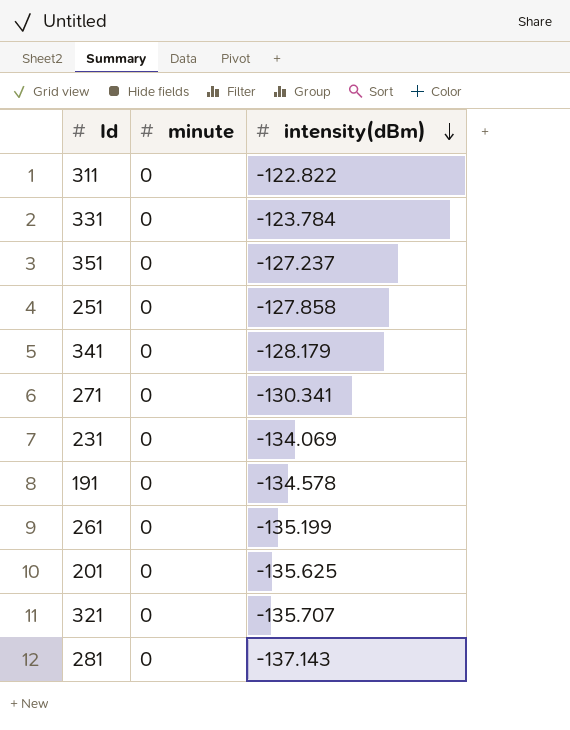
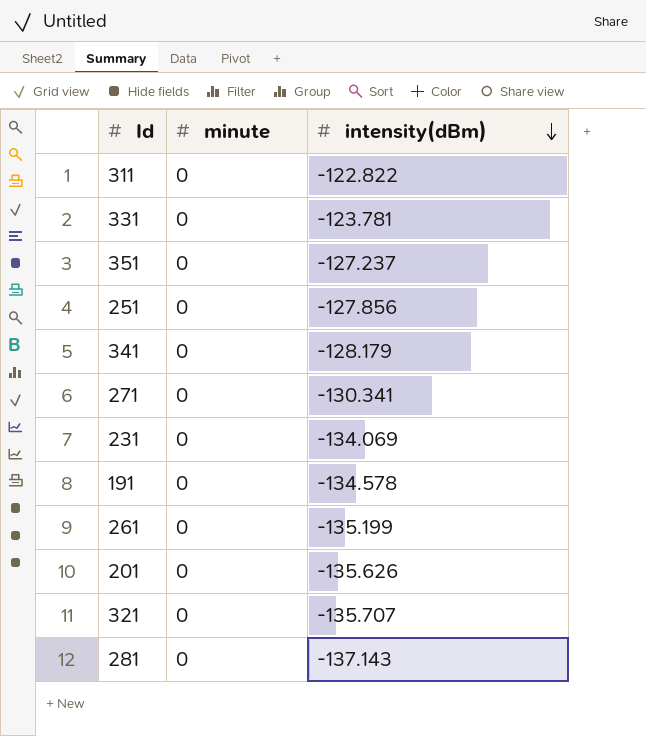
331 | intensity(dBm): -123.784 -> -123.781
251 | intensity(dBm): -127.858 -> -127.856
201 | intensity(dBm): -135.625 -> -135.626

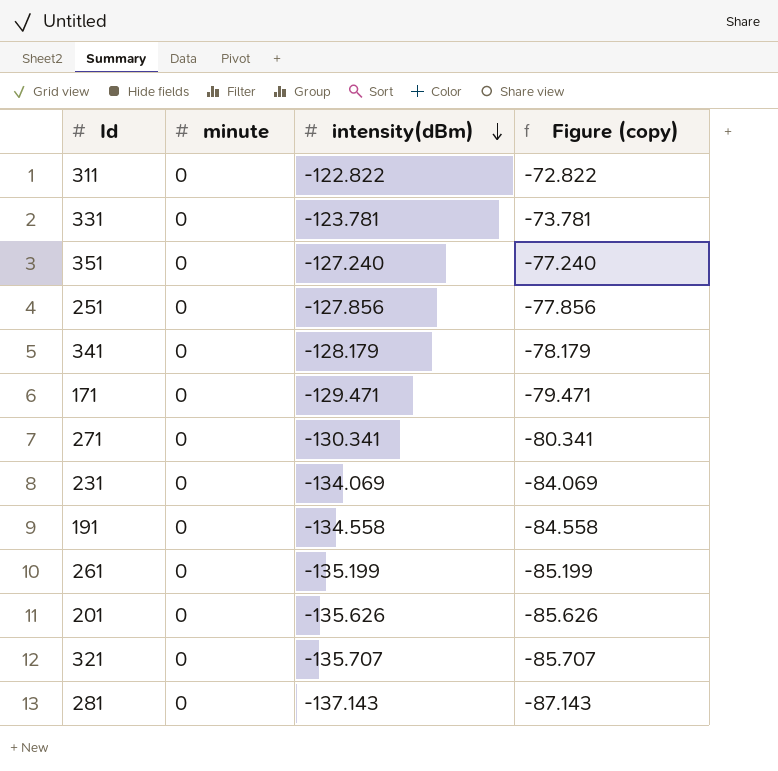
column Figure (copy) | formula: none -> [intensity(dBm)] + 50
351 | intensity(dBm): -127.237 -> -127.240
row 171: none -> 0 | -129.471 | -79.471
191 | intensity(dBm): -134.578 -> -134.558

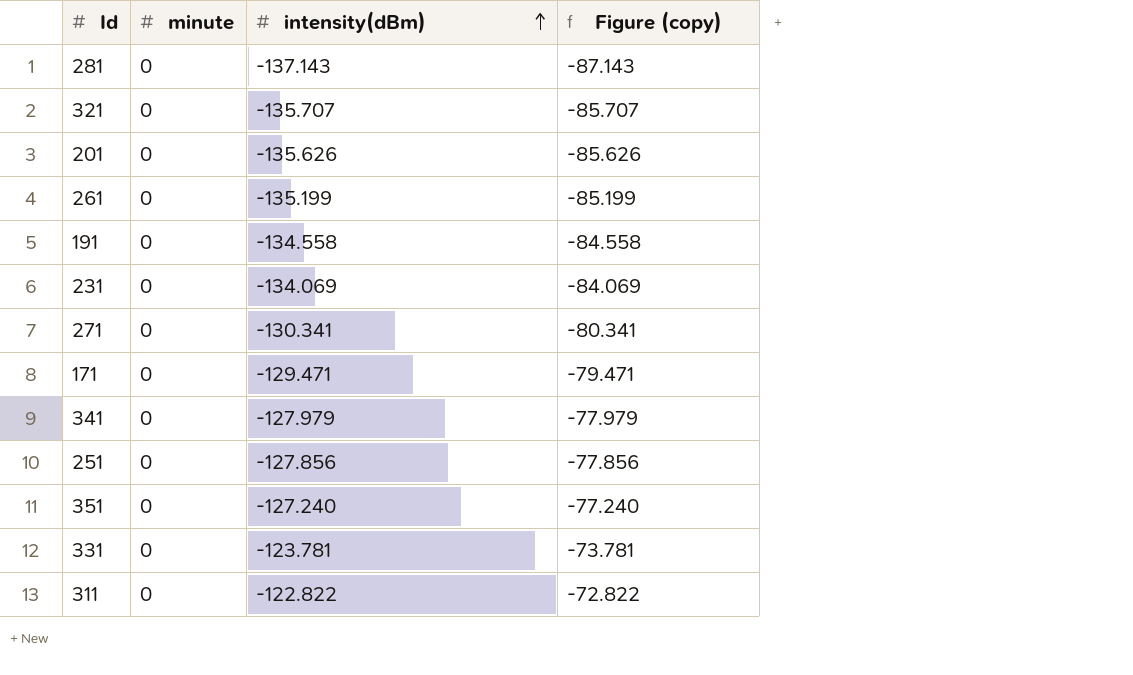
row order: intensity(dBm) descending -> intensity(dBm) ascending
341 | intensity(dBm): -128.179 -> -127.979
341 | Figure (copy): -78.179 -> -77.979

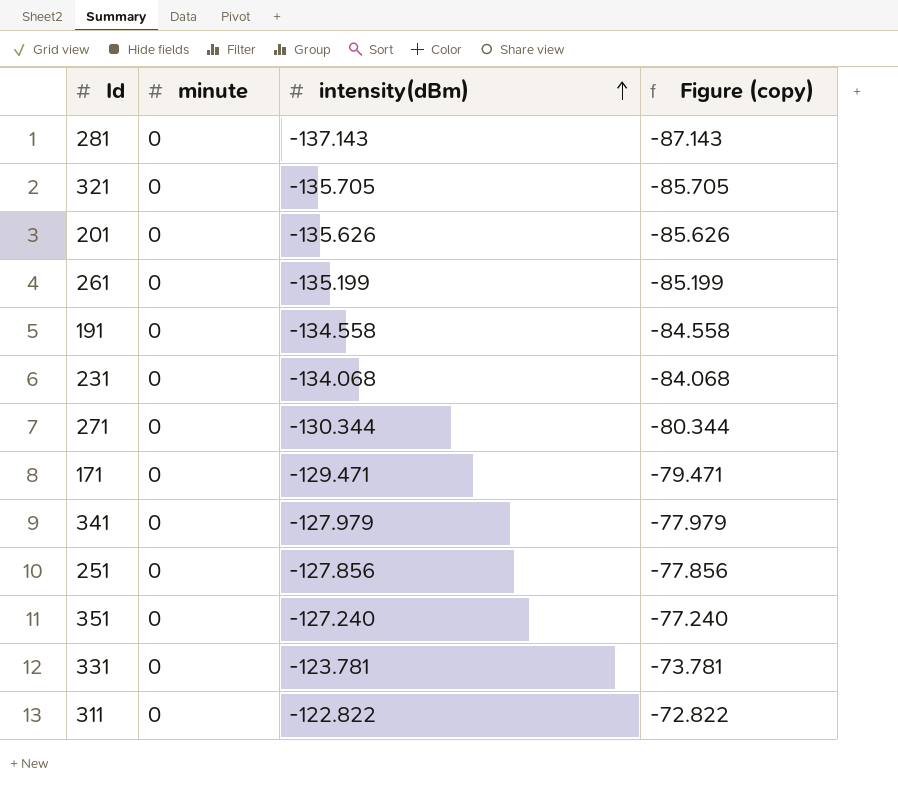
321 | intensity(dBm): -135.707 -> -135.705
321 | Figure (copy): -85.707 -> -85.705
231 | intensity(dBm): -134.069 -> -134.068
231 | Figure (copy): -84.069 -> -84.068
271 | intensity(dBm): -130.341 -> -130.344
271 | Figure (copy): -80.341 -> -80.344

